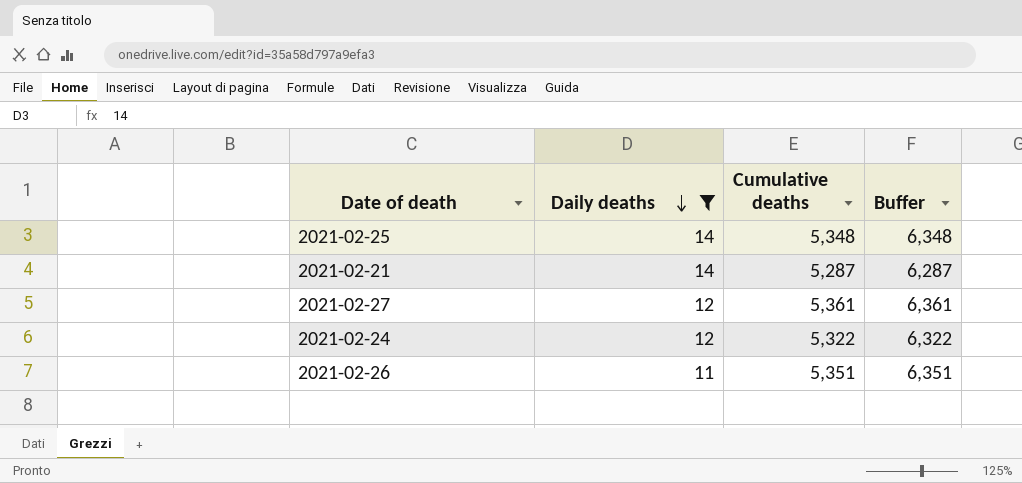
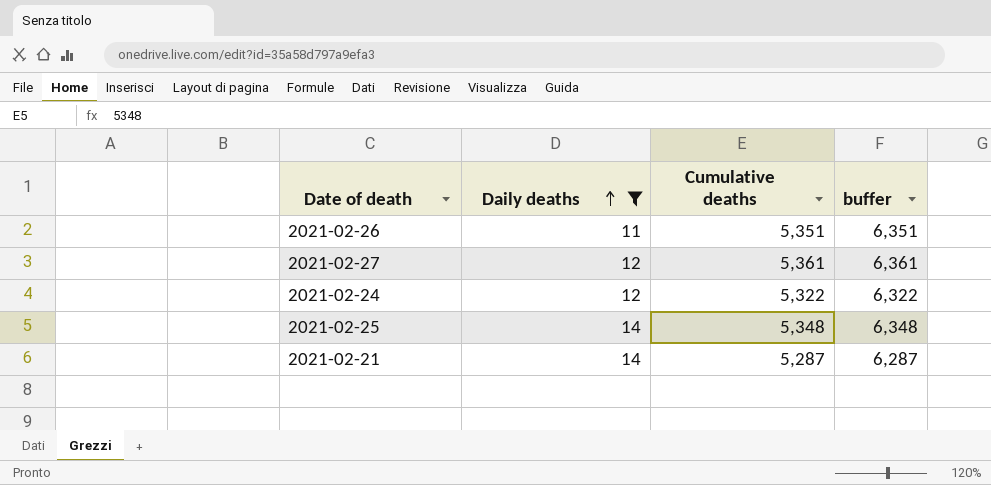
row order: Daily deaths descending -> Daily deaths ascending
column name: Buffer -> buffer

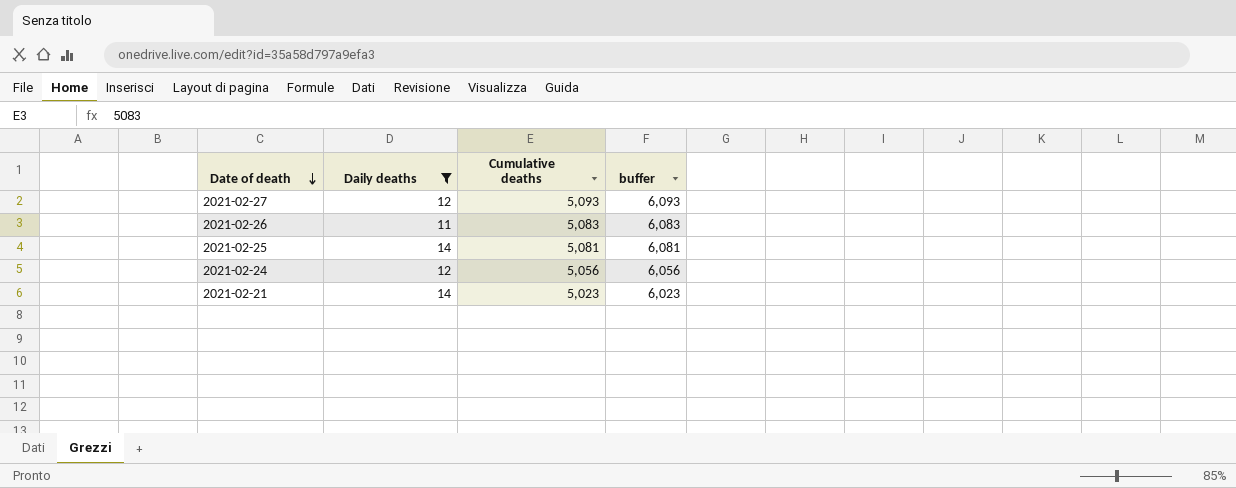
row order: Daily deaths ascending -> Date of death descending
2021-02-27 | Cumulative deaths: 5,361 -> 5,093
2021-02-27 | buffer: 6,361 -> 6,093
2021-02-26 | Cumulative deaths: 5,351 -> 5,083
2021-02-26 | buffer: 6,351 -> 6,083
2021-02-25 | Cumulative deaths: 5,348 -> 5,081
2021-02-25 | buffer: 6,348 -> 6,081
2021-02-24 | Cumulative deaths: 5,322 -> 5,056
2021-02-24 | buffer: 6,322 -> 6,056
2021-02-21 | Cumulative deaths: 5,287 -> 5,023
2021-02-21 | buffer: 6,287 -> 6,023

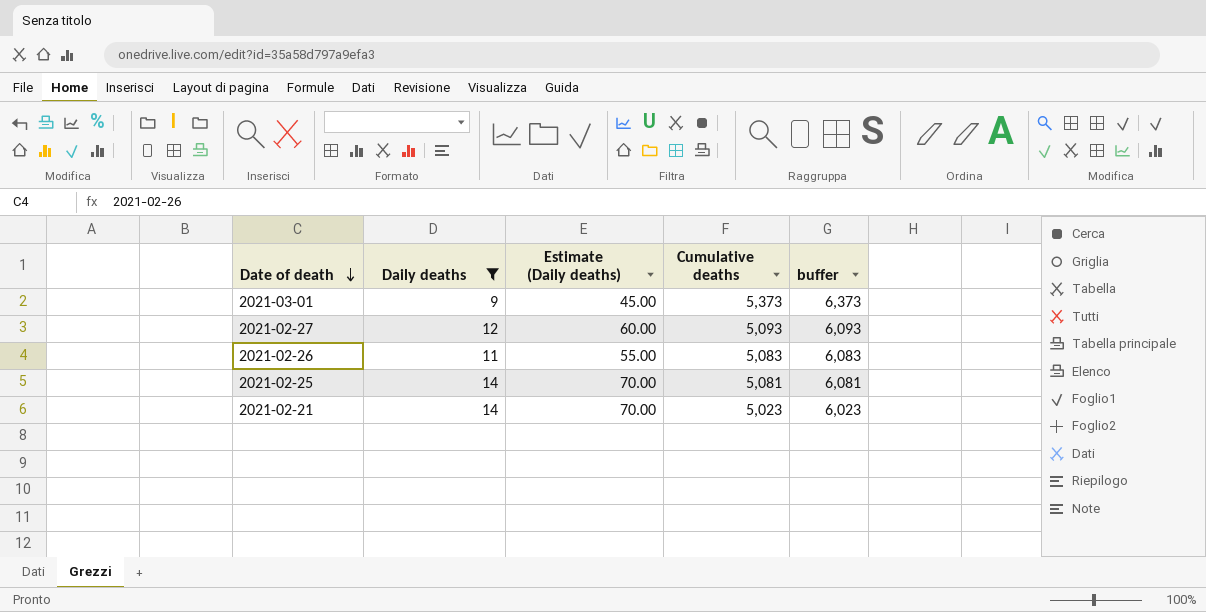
column Estimate (Daily deaths) | formula: none -> [Daily deaths] * 5
row 2021-02-24: 12 | 5,056 | 6,056 -> none
row 2021-03-01: none -> 9 | 45.00 | 5,373 | 6,373

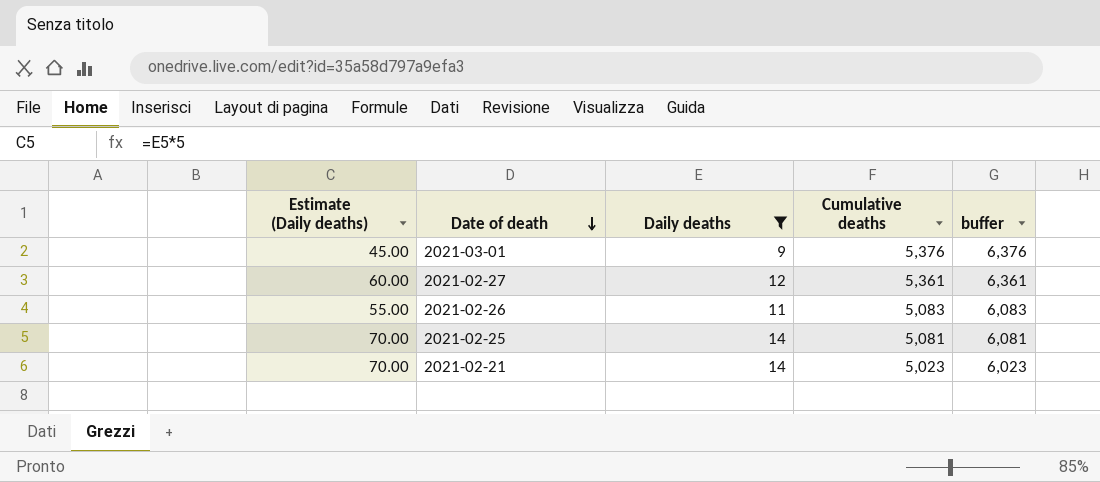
column Estimate (Daily deaths) | position: 3 -> 1
2021-03-01 | Cumulative deaths: 5,373 -> 5,376
2021-03-01 | buffer: 6,373 -> 6,376
2021-02-27 | Cumulative deaths: 5,093 -> 5,361
2021-02-27 | buffer: 6,093 -> 6,361

